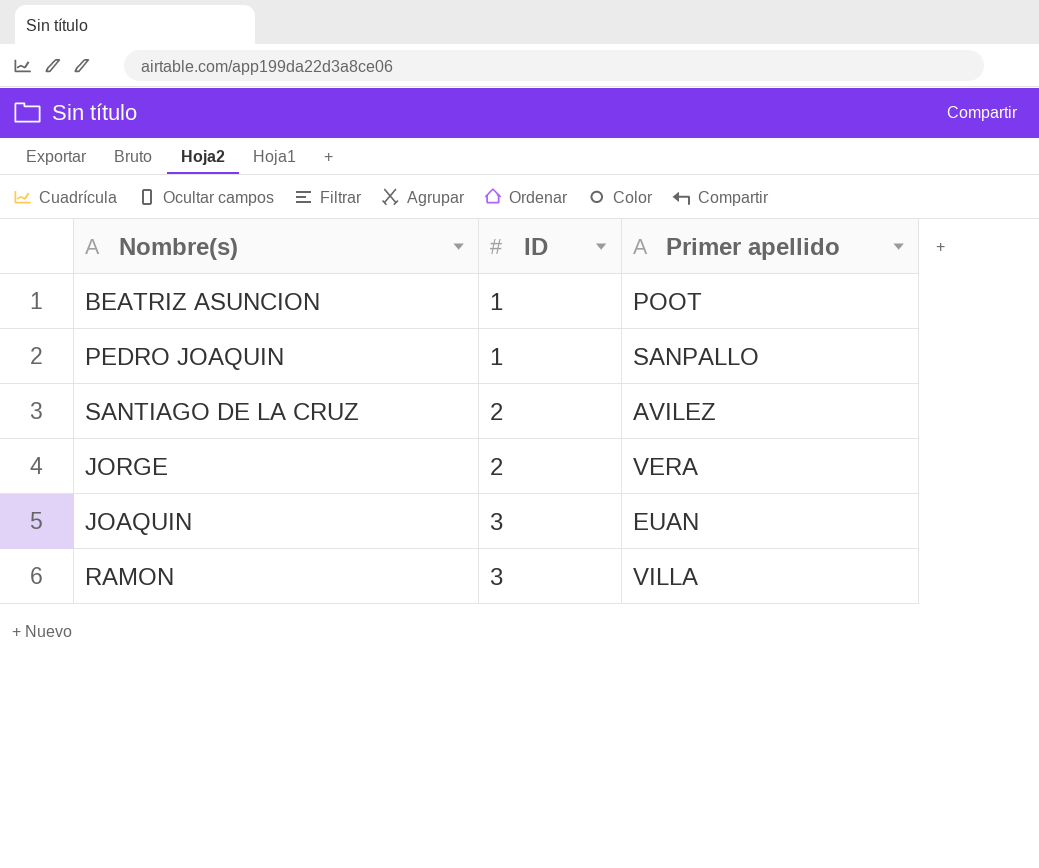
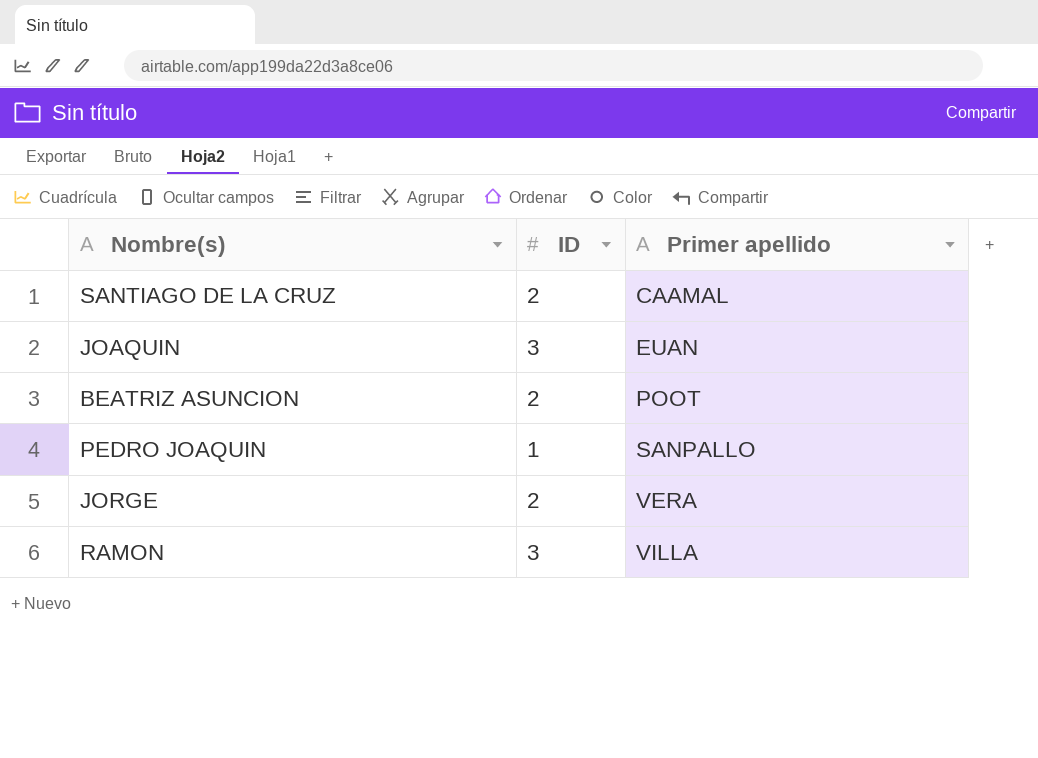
row order: ID ascending -> Primer apellido ascending
SANTIAGO DE LA CRUZ | Primer apellido: AVILEZ -> CAAMAL
BEATRIZ ASUNCION | ID: 1 -> 2

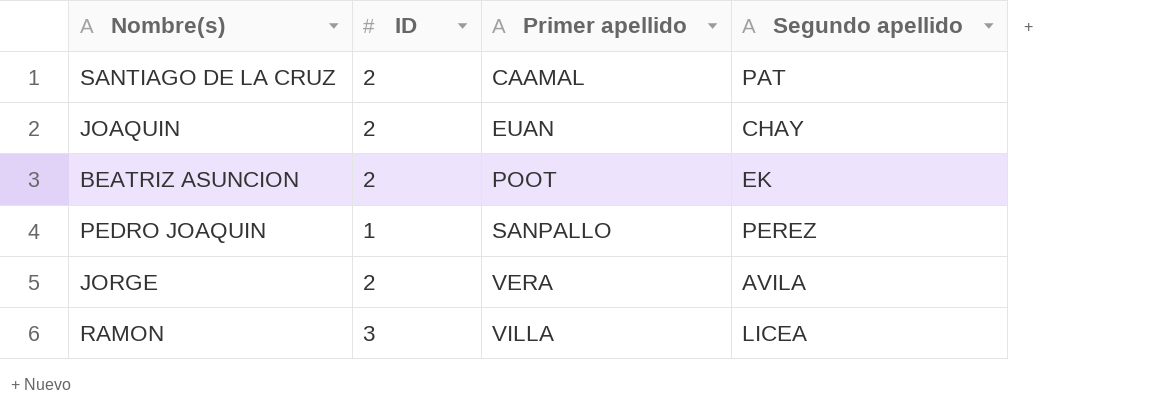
column Segundo apellido | position: none -> 4
JOAQUIN | ID: 3 -> 2

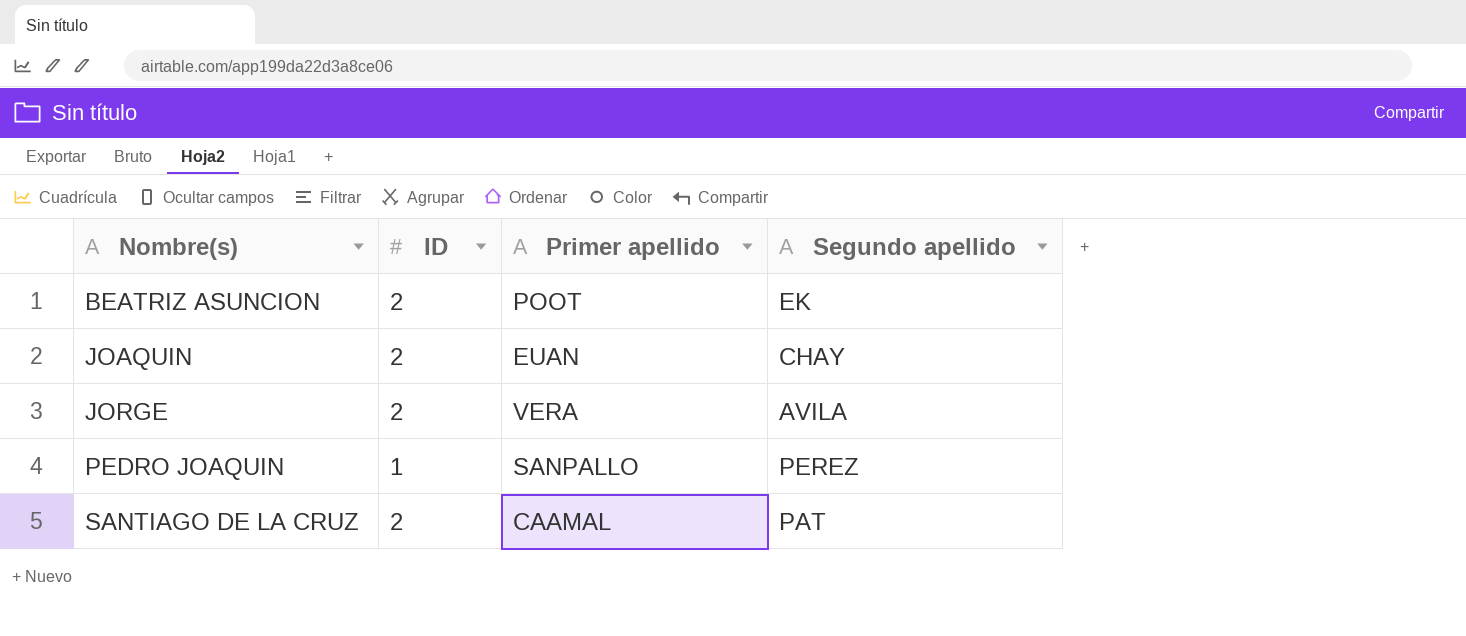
row order: Primer apellido ascending -> Nombre(s) ascending
row RAMON: 3 | VILLA | LICEA -> none

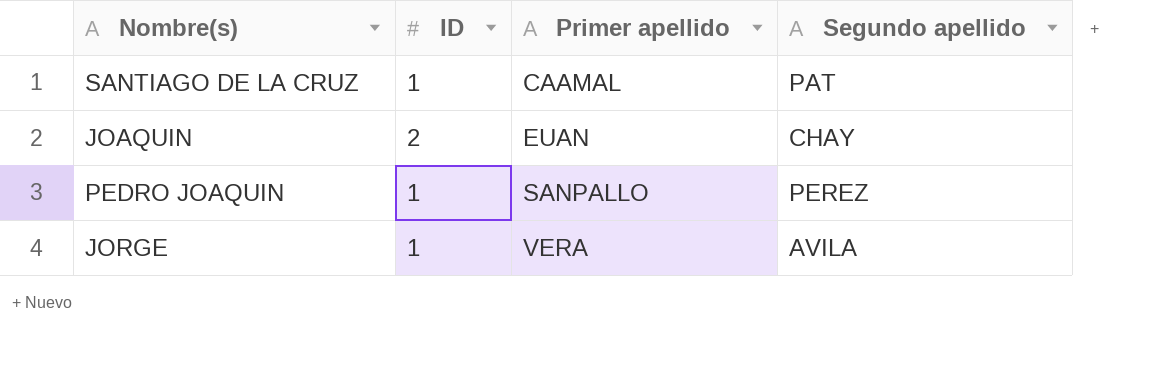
row order: Nombre(s) ascending -> Primer apellido ascending
row BEATRIZ ASUNCION: 2 | POOT | EK -> none
SANTIAGO DE LA CRUZ | ID: 2 -> 1
JORGE | ID: 2 -> 1

